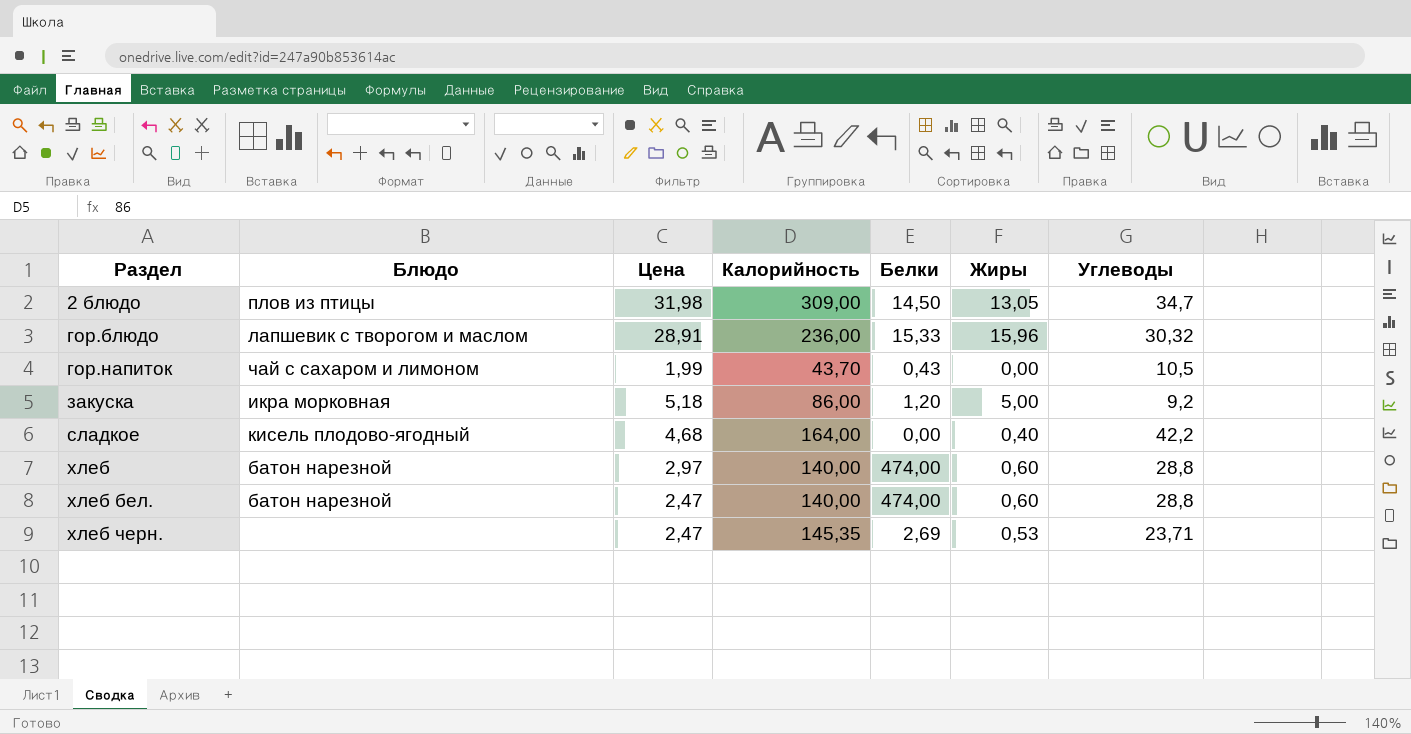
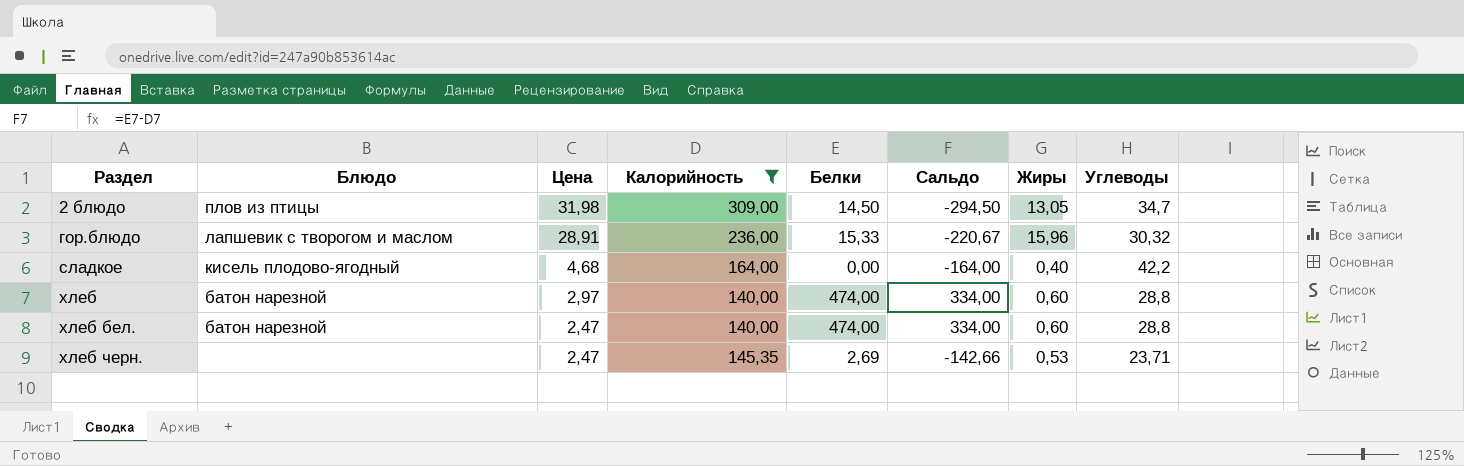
filter: none -> Калорийность >= 140,00
column Сальдо | formula: none -> [Белки] - [Калорийность]

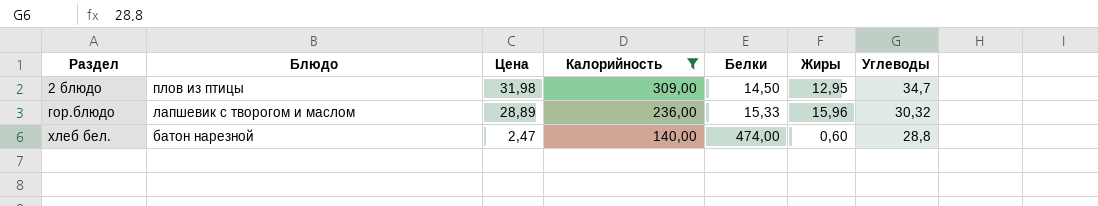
column Сальдо | formula: [Белки] - [Калорийность] -> none
row сладкое: кисель плодово-ягодный | 4,68 | 164,00 | 0,00 | -164,00 | 0,40 | 42,2 -> none
row хлеб: батон нарезной | 2,97 | 140,00 | 474,00 | 334,00 | 0,60 | 28,8 -> none
row хлеб черн.: none | 2,47 | 145,35 | 2,69 | -142,66 | 0,53 | 23,71 -> none
2 блюдо | Жиры: 13,05 -> 12,95
гор.блюдо | Цена: 28,91 -> 28,89

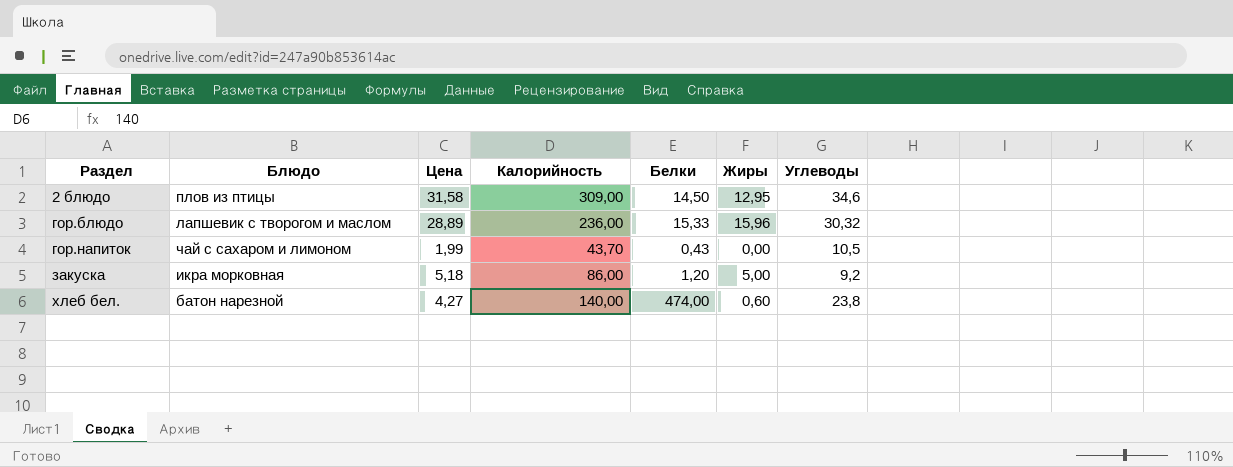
filter: Калорийность >= 140,00 -> none
2 блюдо | Цена: 31,98 -> 31,58
2 блюдо | Углеводы: 34,7 -> 34,6
хлеб бел. | Цена: 2,47 -> 4,27
хлеб бел. | Углеводы: 28,8 -> 23,8

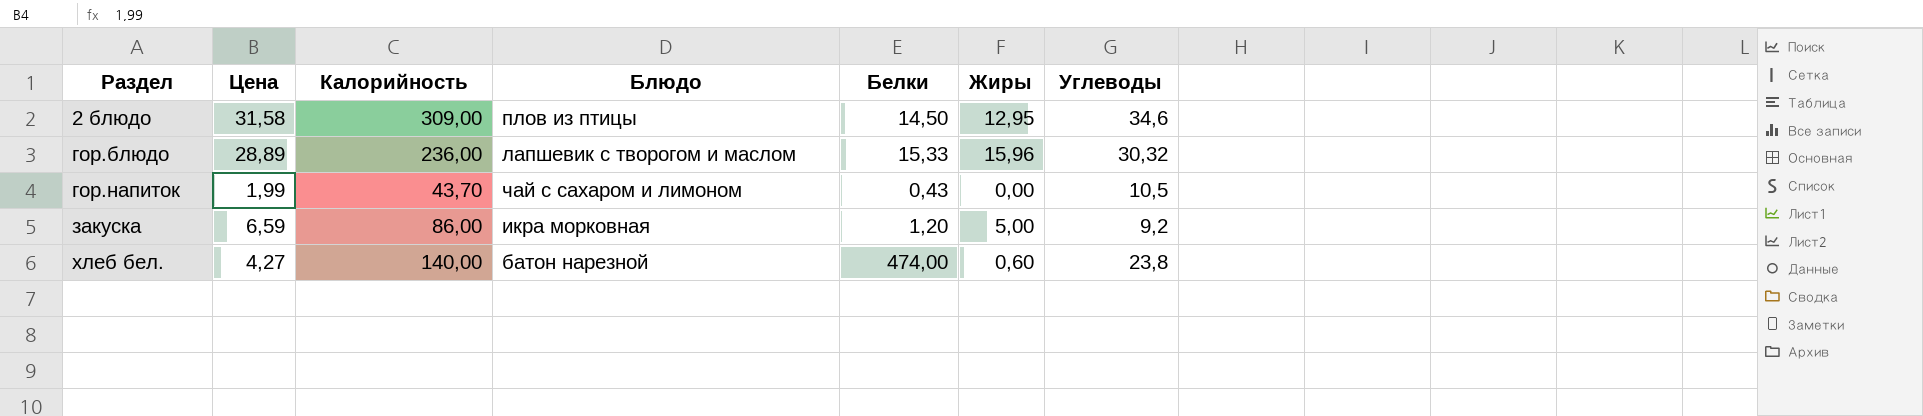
column Блюдо | position: 2 -> 4
закуска | Цена: 5,18 -> 6,59

